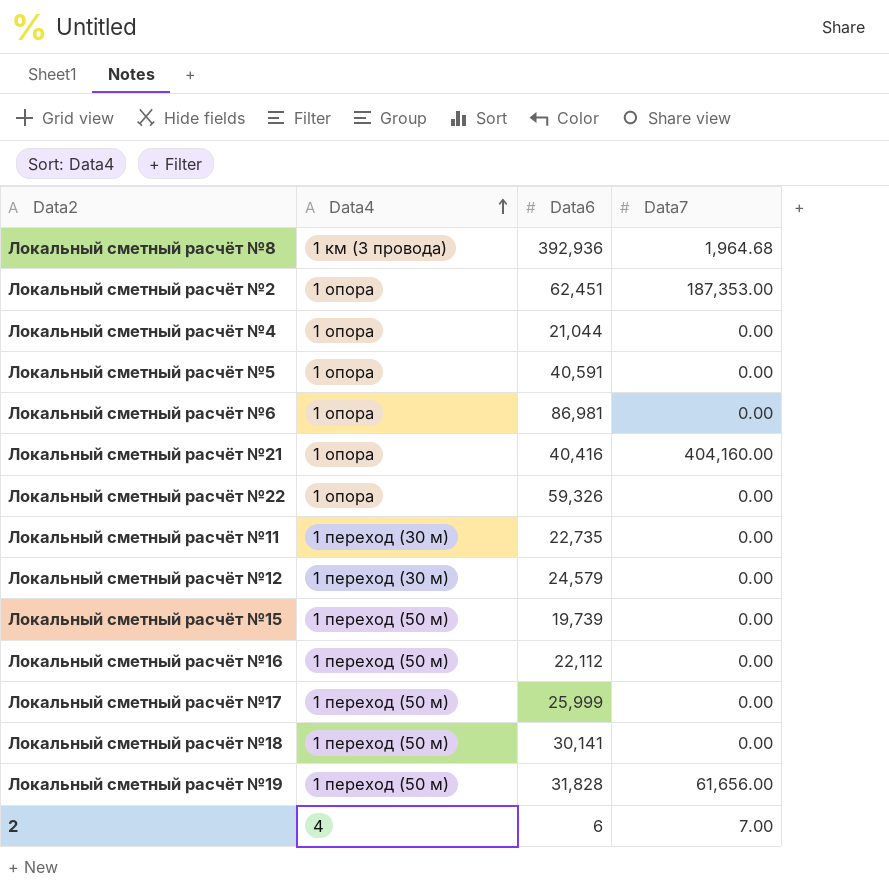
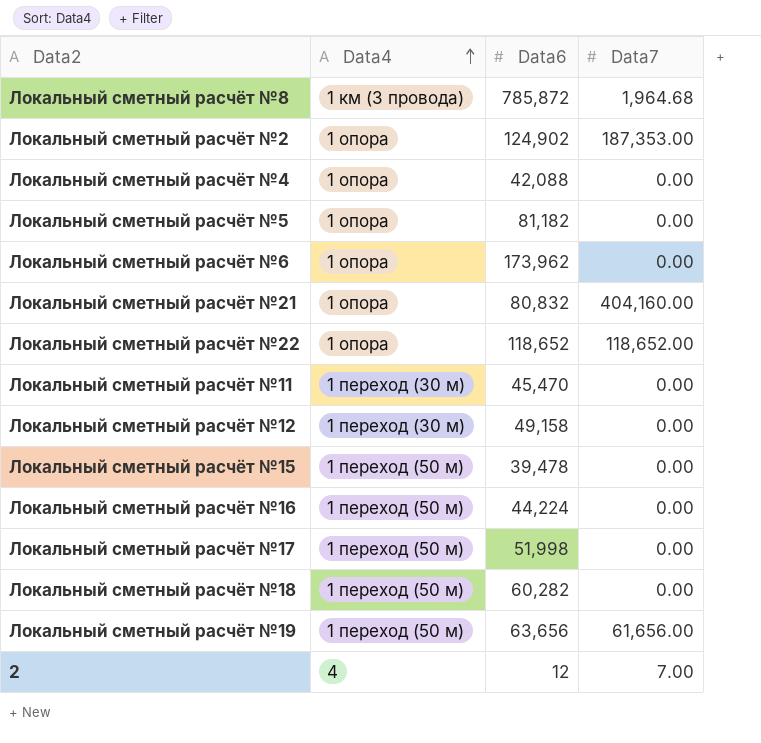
Локальный сметный расчёт №8 | Data6: 392,936 -> 785,872
Локальный сметный расчёт №2 | Data6: 62,451 -> 124,902
Локальный сметный расчёт №4 | Data6: 21,044 -> 42,088
Локальный сметный расчёт №5 | Data6: 40,591 -> 81,182
Локальный сметный расчёт №6 | Data6: 86,981 -> 173,962
Локальный сметный расчёт №21 | Data6: 40,416 -> 80,832
Локальный сметный расчёт №22 | Data6: 59,326 -> 118,652
Локальный сметный расчёт №22 | Data7: 0.00 -> 118,652.00
Локальный сметный расчёт №11 | Data6: 22,735 -> 45,470
Локальный сметный расчёт №12 | Data6: 24,579 -> 49,158
Локальный сметный расчёт №15 | Data6: 19,739 -> 39,478
Локальный сметный расчёт №16 | Data6: 22,112 -> 44,224
Локальный сметный расчёт №17 | Data6: 25,999 -> 51,998
Локальный сметный расчёт №18 | Data6: 30,141 -> 60,282
Локальный сметный расчёт №19 | Data6: 31,828 -> 63,656
2 | Data6: 6 -> 12

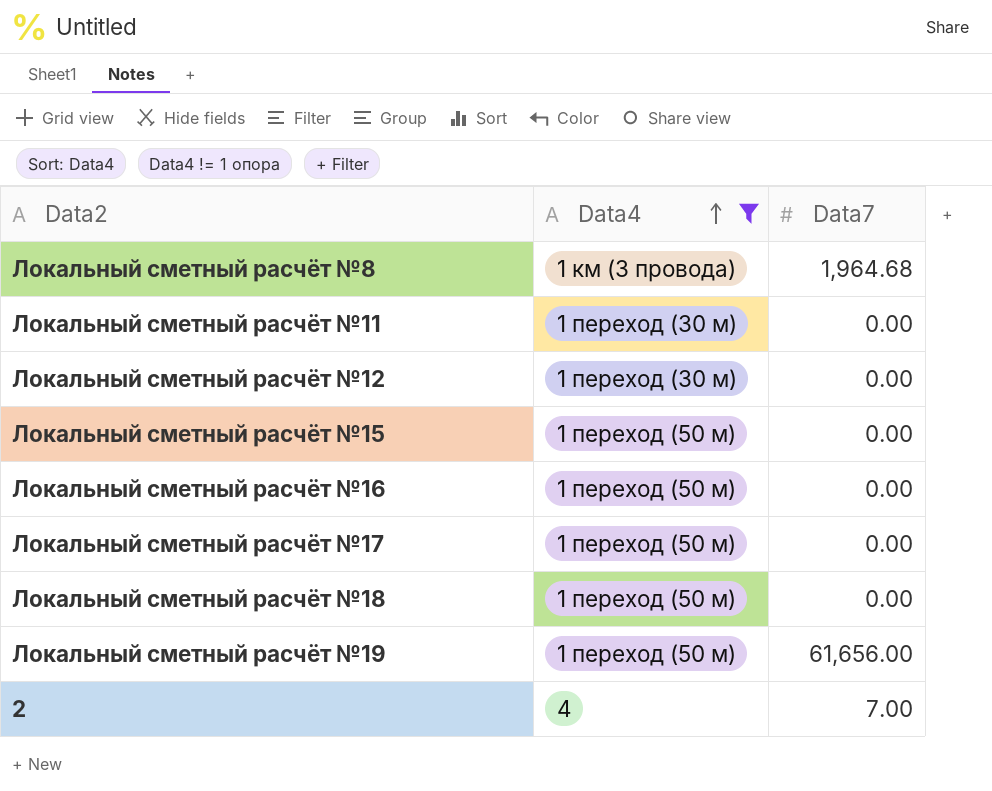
filter: none -> Data4 != 1 опора
column Data6 | position: 3 -> none

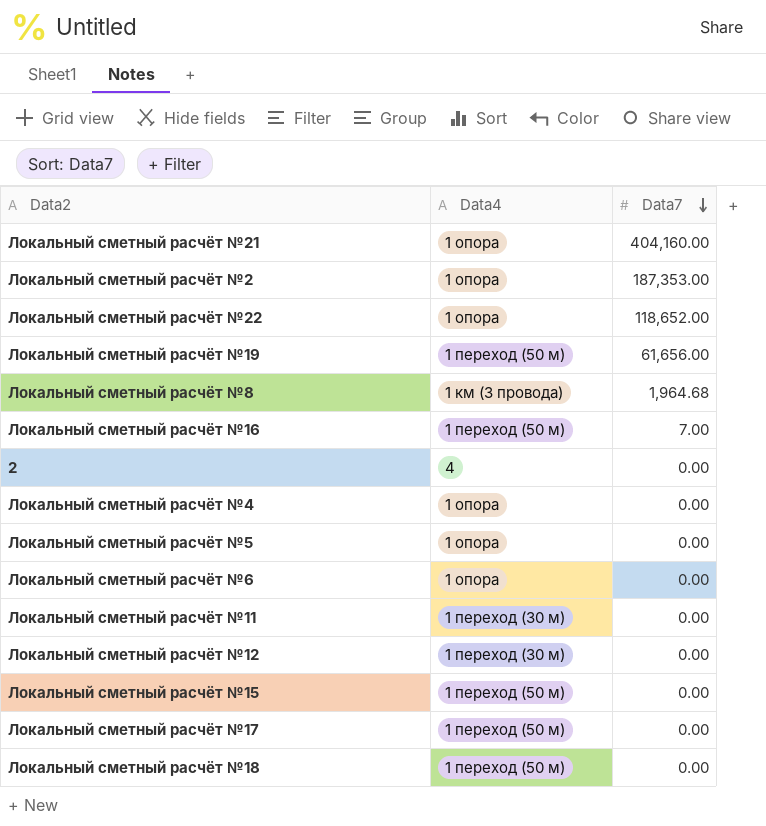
filter: Data4 != 1 опора -> none
row order: Data4 ascending -> Data7 descending
Локальный сметный расчёт №16 | Data7: 0.00 -> 7.00
2 | Data7: 7.00 -> 0.00

